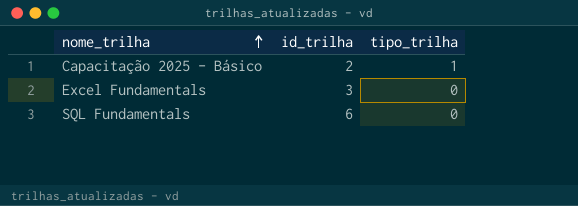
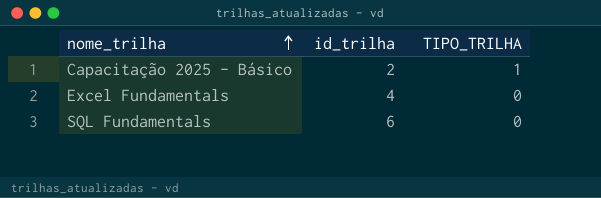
column name: tipo_trilha -> TIPO_TRILHA
Excel Fundamentals | id_trilha: 3 -> 4

